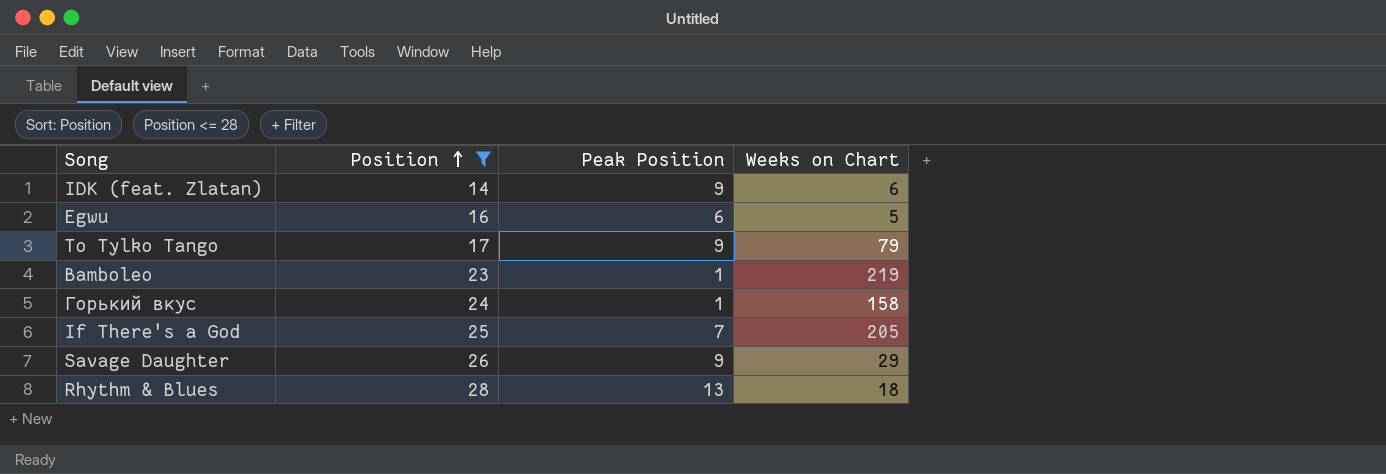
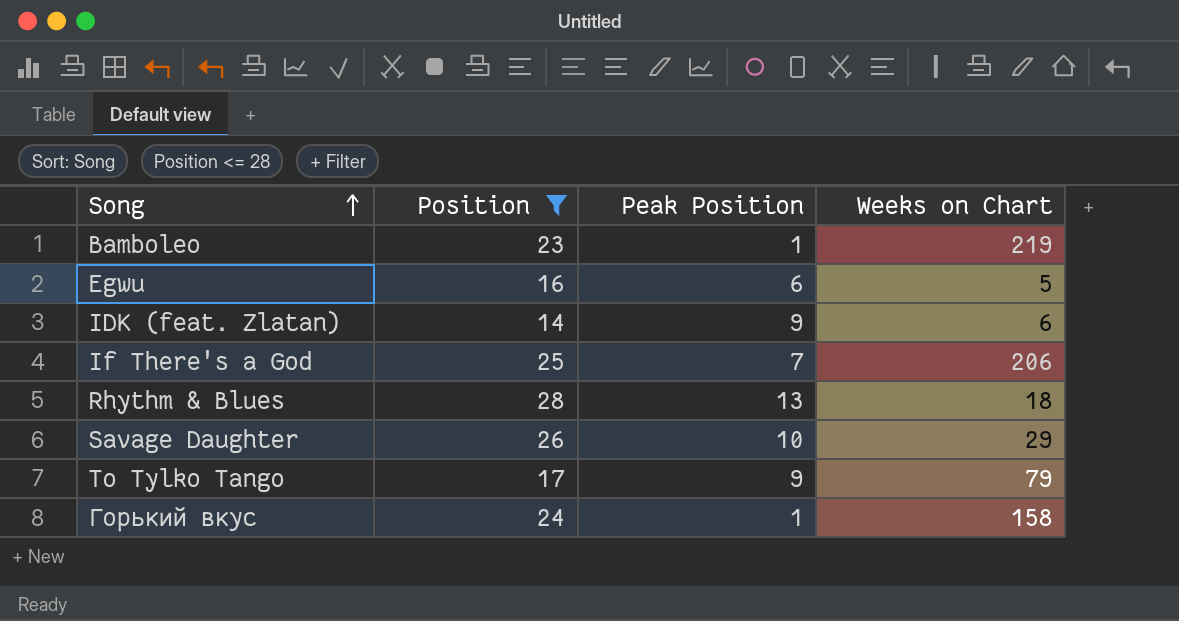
row order: Position ascending -> Song ascending
If There's a God | Weeks on Chart: 205 -> 206
Savage Daughter | Peak Position: 9 -> 10

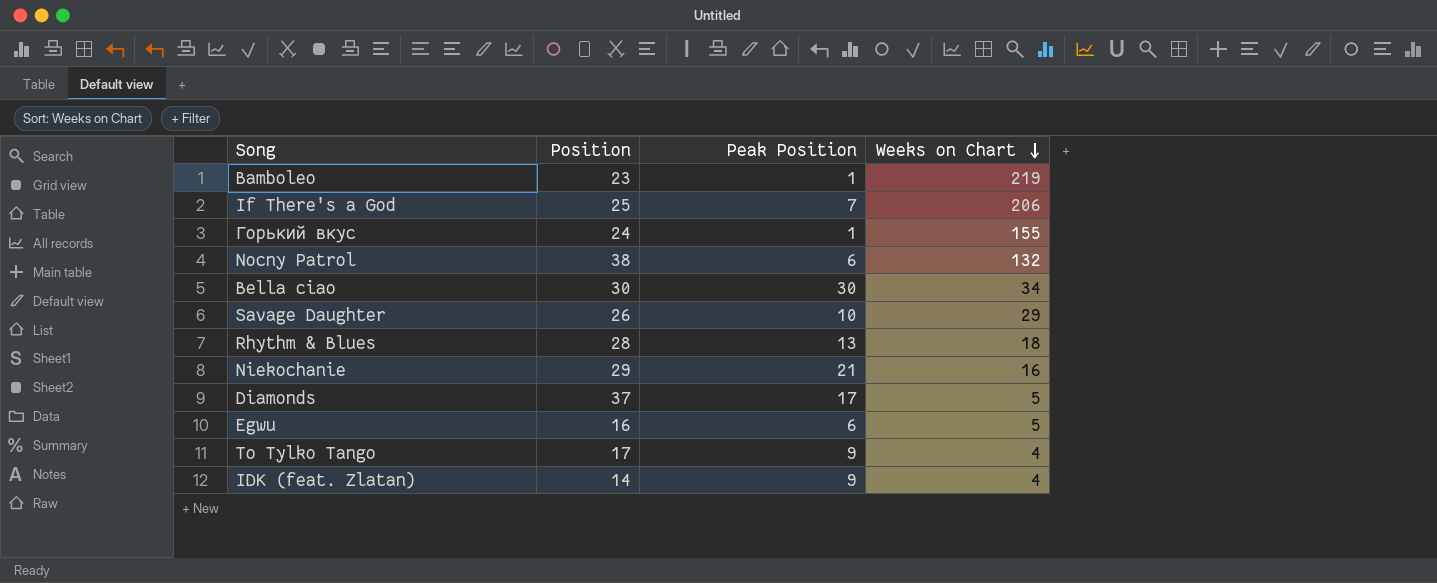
filter: Position <= 28 -> none
row order: Song ascending -> Weeks on Chart descending
Горький вкус | Weeks on Chart: 158 -> 155
To Tylko Tango | Weeks on Chart: 79 -> 4
IDK (feat. Zlatan) | Weeks on Chart: 6 -> 4

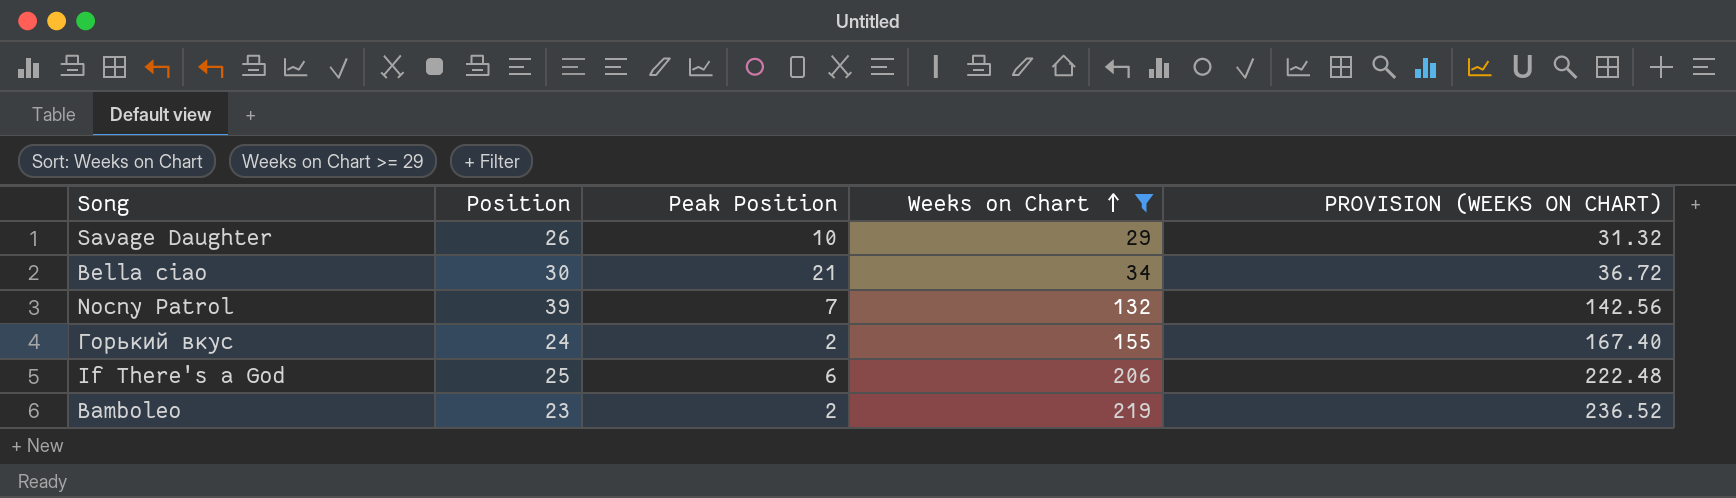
filter: none -> Weeks on Chart >= 29
row order: Weeks on Chart descending -> Weeks on Chart ascending
column PROVISION (WEEKS ON CHART) | formula: none -> [Weeks on Chart] * 1.08
Bella ciao | Peak Position: 30 -> 21
Nocny Patrol | Position: 38 -> 39
Nocny Patrol | Peak Position: 6 -> 7
Горький вкус | Peak Position: 1 -> 2
If There's a God | Peak Position: 7 -> 6
Bamboleo | Peak Position: 1 -> 2

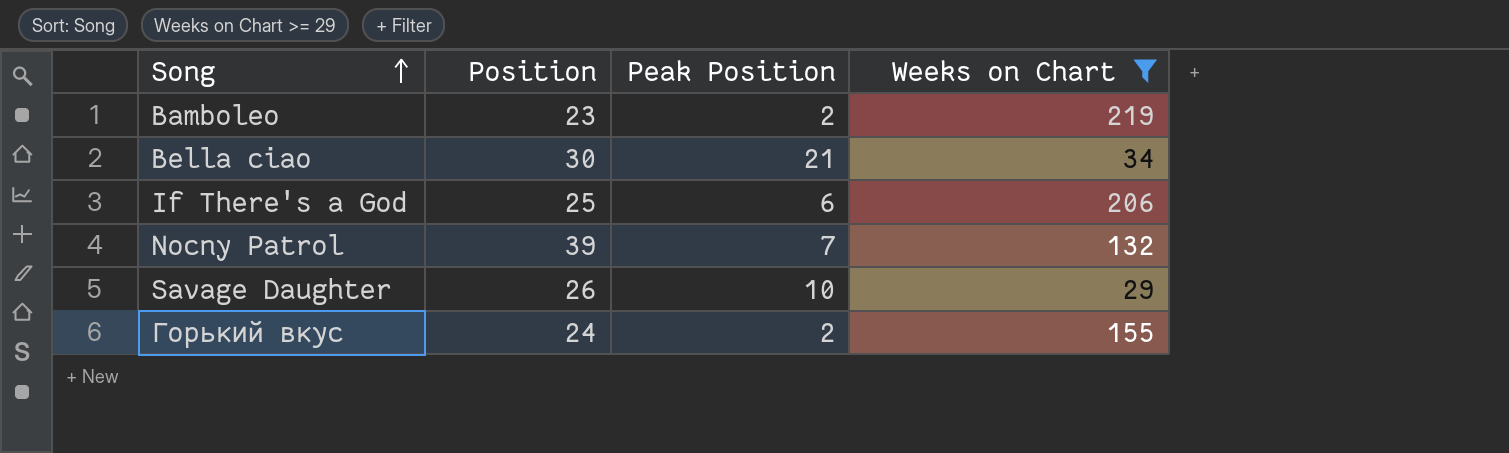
row order: Weeks on Chart ascending -> Song ascending
column PROVISION (WEEKS ON CHART) | formula: [Weeks on Chart] * 1.08 -> none

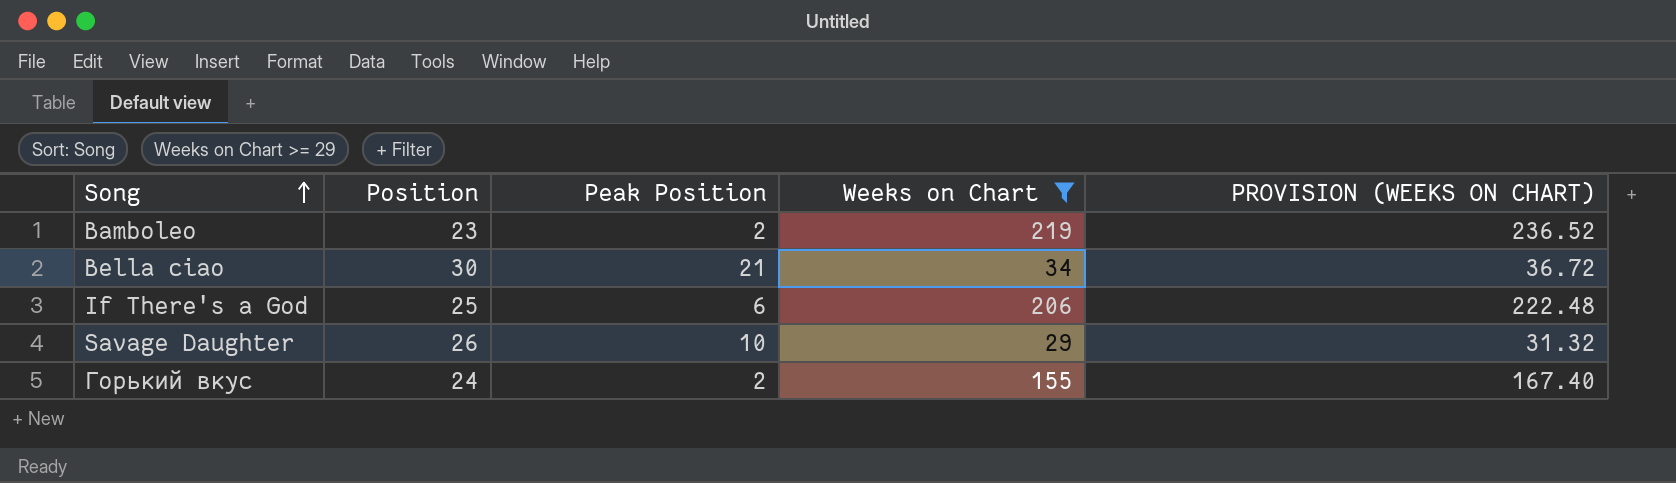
column PROVISION (WEEKS ON CHART) | formula: none -> [Weeks on Chart] * 1.08
row Nocny Patrol: 39 | 7 | 132 -> none

